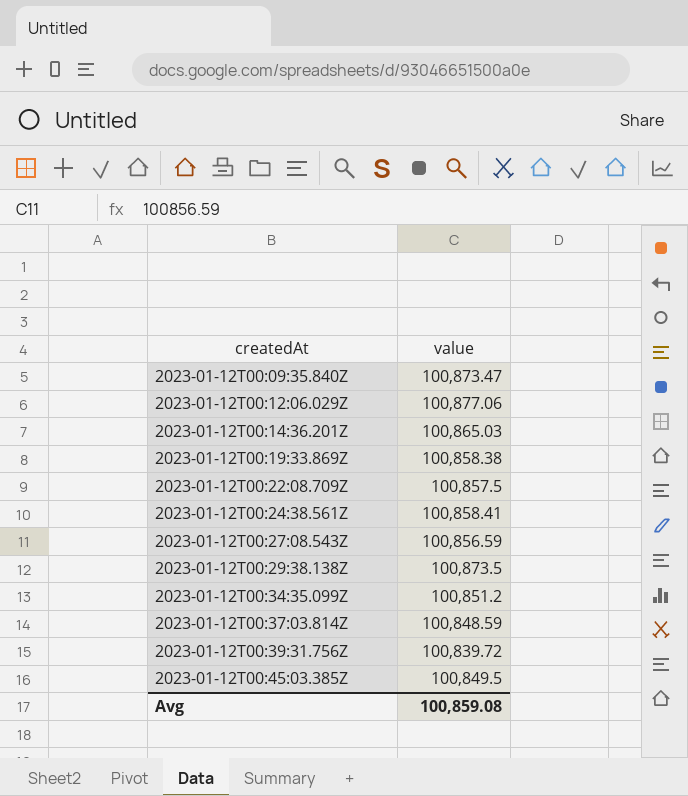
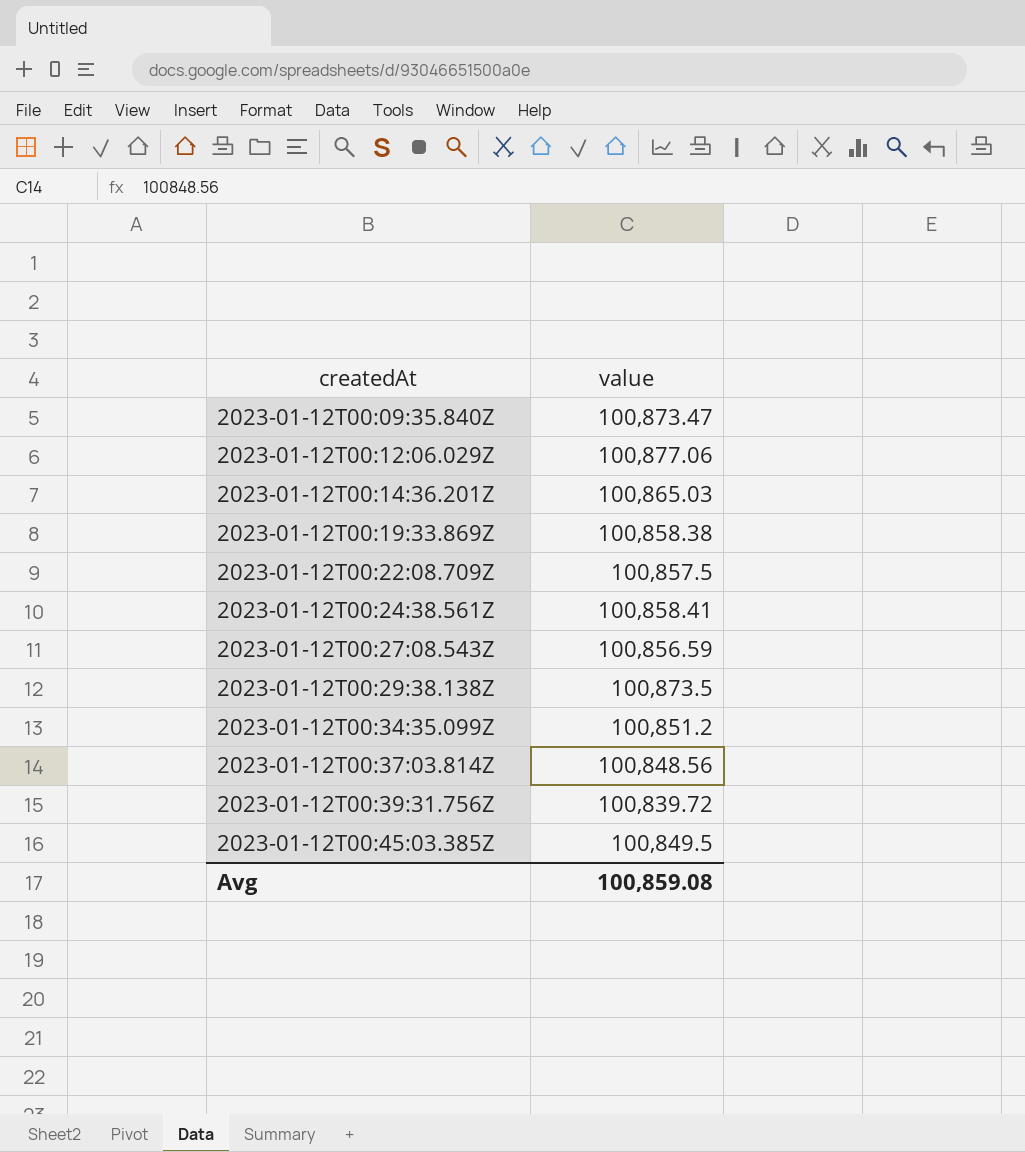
2023-01-12T00:37:03.814Z | value: 100,848.59 -> 100,848.56

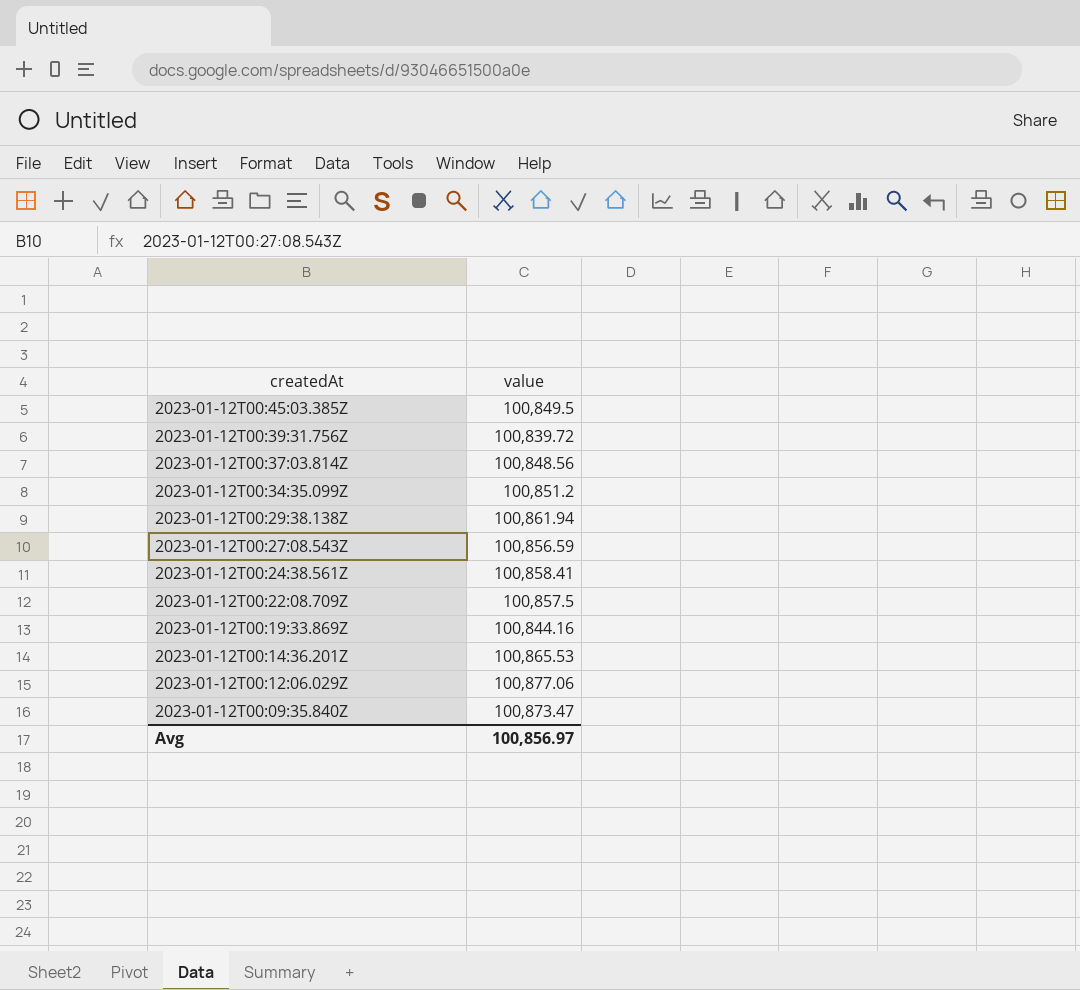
row order: createdAt ascending -> createdAt descending
2023-01-12T00:29:38.138Z | value: 100,873.5 -> 100,861.94
2023-01-12T00:19:33.869Z | value: 100,858.38 -> 100,844.16
2023-01-12T00:14:36.201Z | value: 100,865.03 -> 100,865.53
Avg | value: 100,859.08 -> 100,856.97

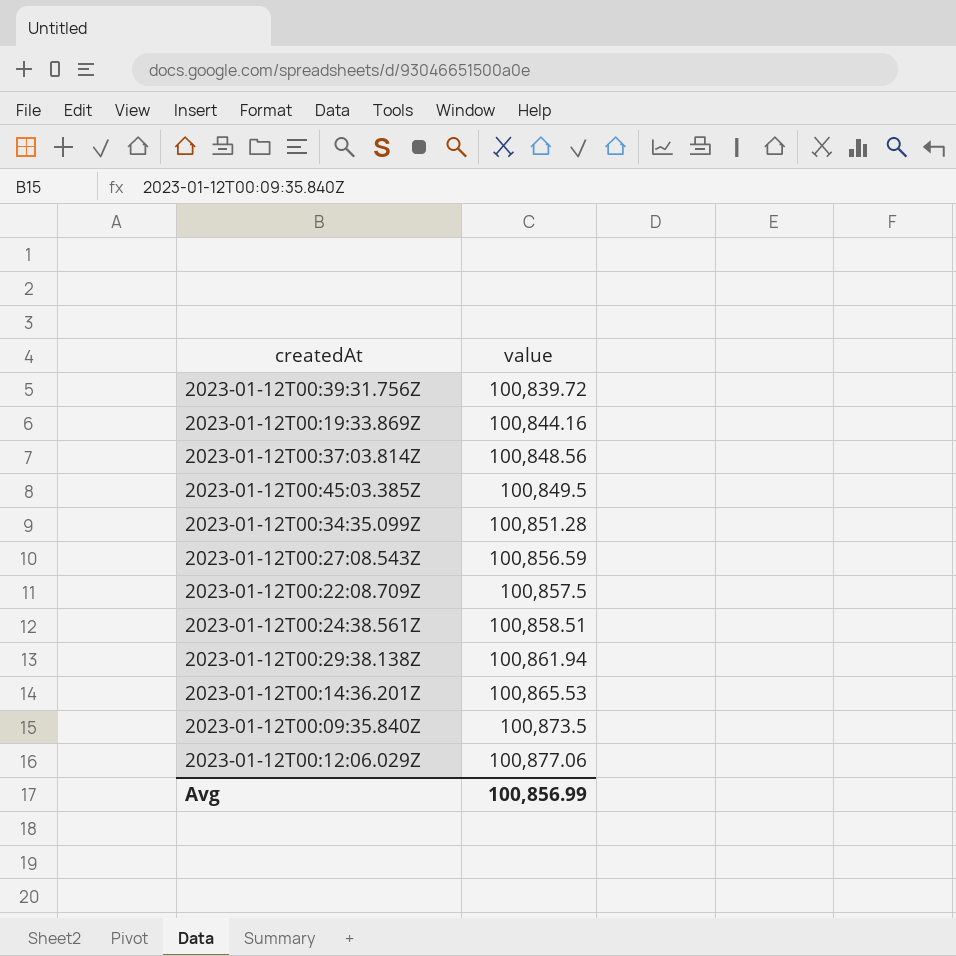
row order: createdAt descending -> value ascending
2023-01-12T00:34:35.099Z | value: 100,851.2 -> 100,851.28
2023-01-12T00:24:38.561Z | value: 100,858.41 -> 100,858.51
2023-01-12T00:09:35.840Z | value: 100,873.47 -> 100,873.5
Avg | value: 100,856.97 -> 100,856.99

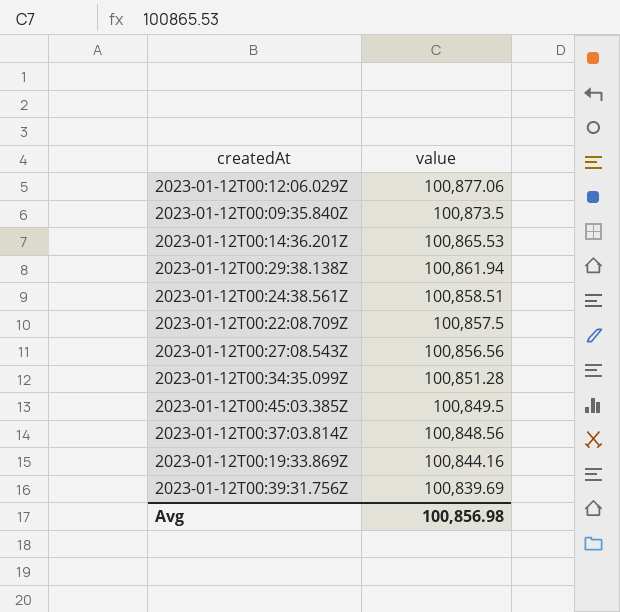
row order: value ascending -> value descending
2023-01-12T00:27:08.543Z | value: 100,856.59 -> 100,856.56
2023-01-12T00:39:31.756Z | value: 100,839.72 -> 100,839.69
Avg | value: 100,856.99 -> 100,856.98

